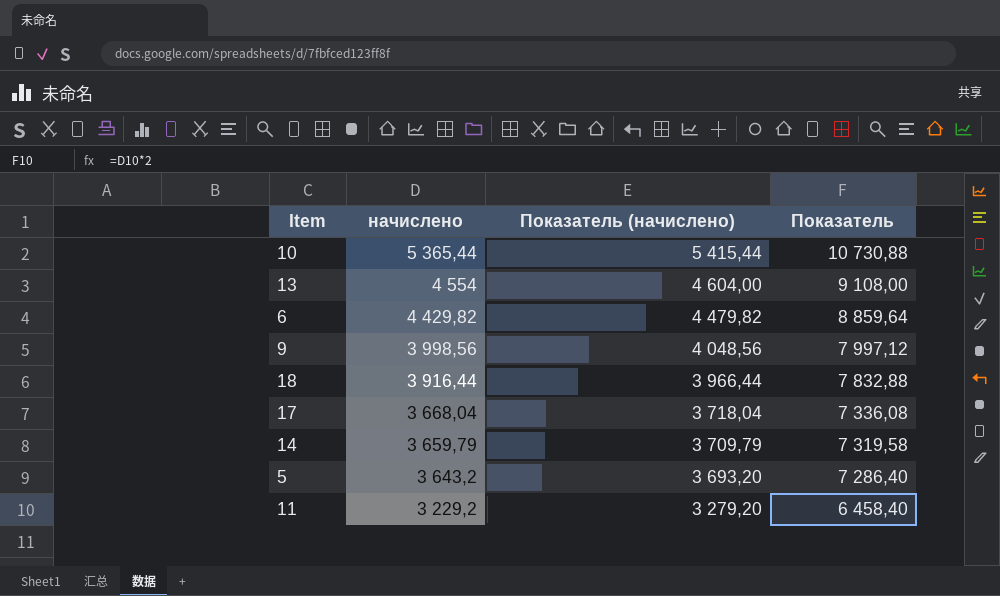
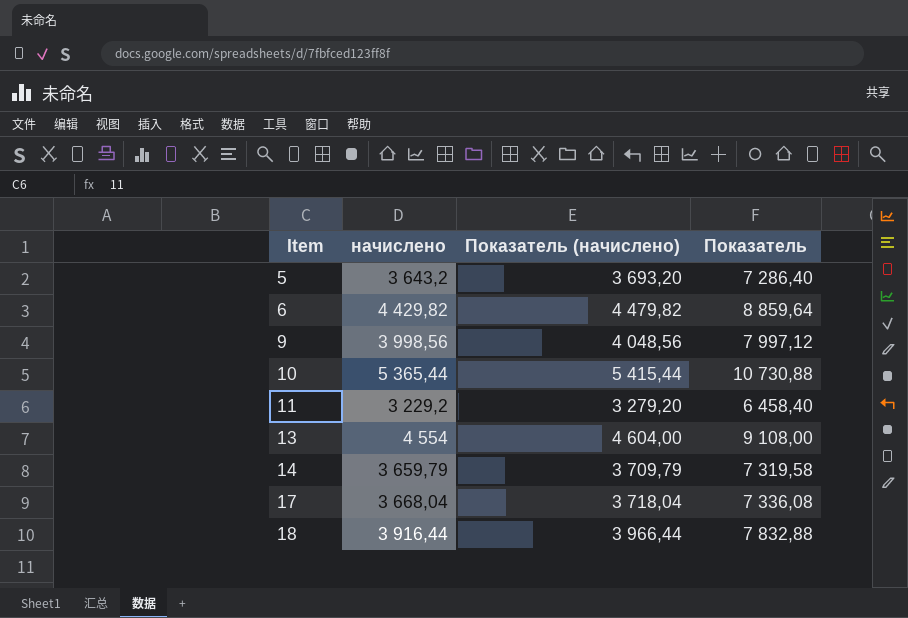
row order: начислено descending -> Item ascending

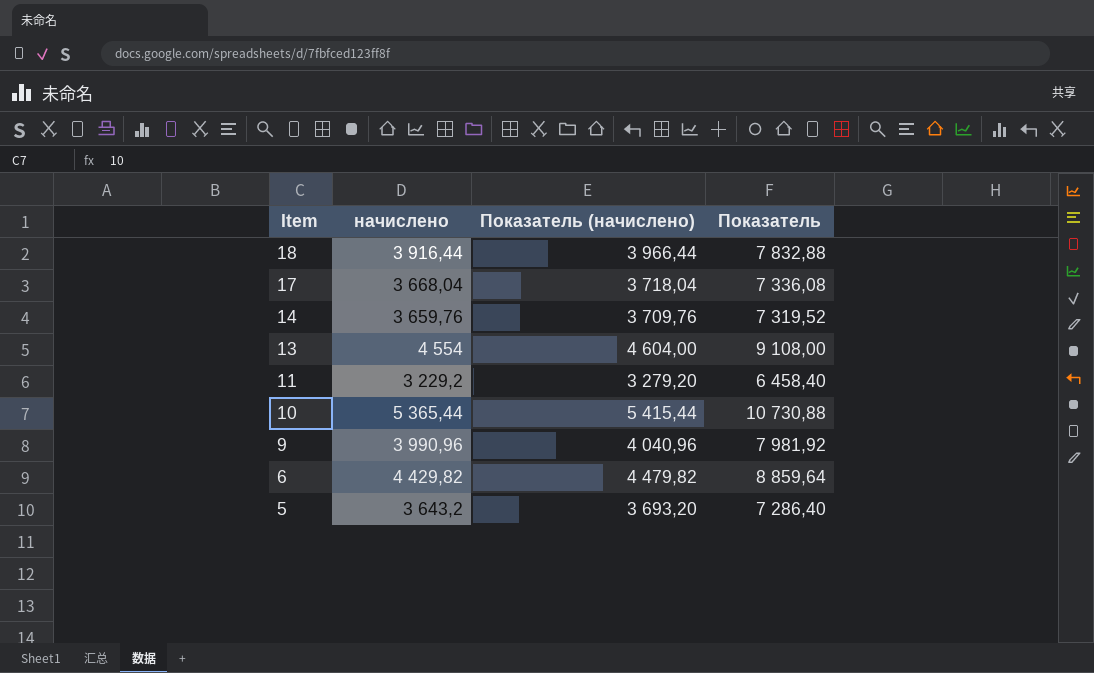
row order: Item ascending -> Item descending
14 | начислено: 3 659,79 -> 3 659,76
14 | Показатель (начислено): 3 709,79 -> 3 709,76
14 | Показатель: 7 319,58 -> 7 319,52
9 | начислено: 3 998,56 -> 3 990,96
9 | Показатель (начислено): 4 048,56 -> 4 040,96
9 | Показатель: 7 997,12 -> 7 981,92

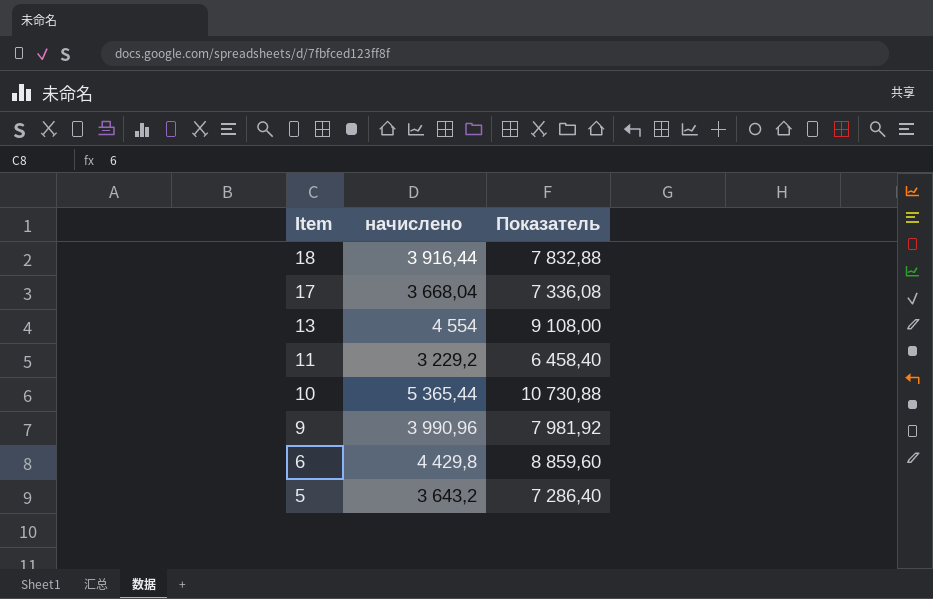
column Показатель (начислено) | formula: [начислено] + 50 -> none
row 14: 3 659,76 | 3 709,76 | 7 319,52 -> none
6 | начислено: 4 429,82 -> 4 429,8
6 | Показатель: 8 859,64 -> 8 859,60

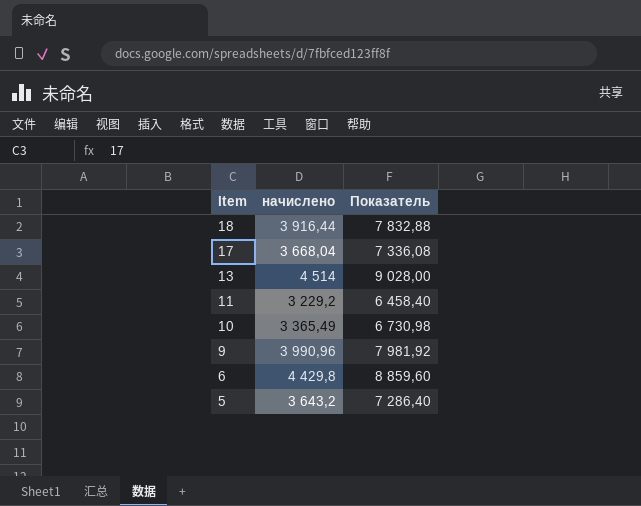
13 | начислено: 4 554 -> 4 514
13 | Показатель: 9 108,00 -> 9 028,00
10 | начислено: 5 365,44 -> 3 365,49
10 | Показатель: 10 730,88 -> 6 730,98

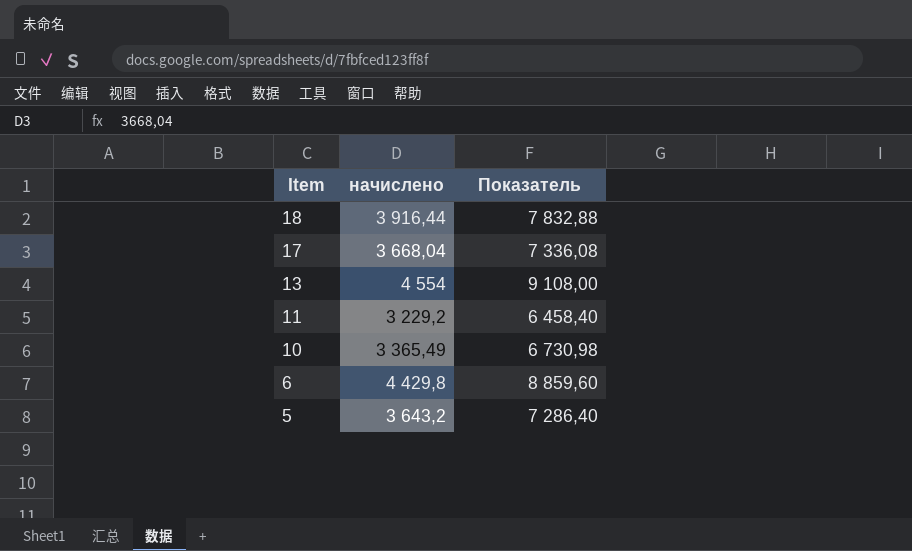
row 9: 3 990,96 | 7 981,92 -> none
13 | начислено: 4 514 -> 4 554
13 | Показатель: 9 028,00 -> 9 108,00

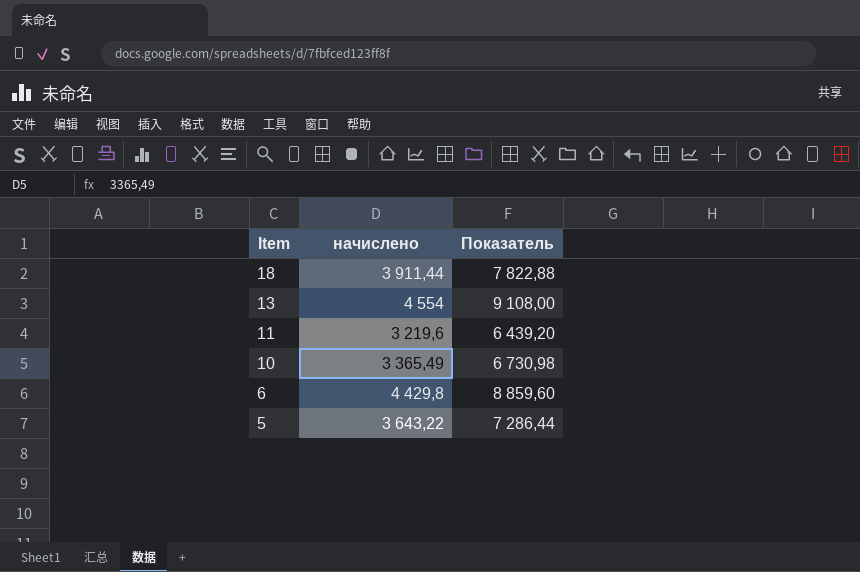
row 17: 3 668,04 | 7 336,08 -> none
18 | начислено: 3 916,44 -> 3 911,44
18 | Показатель: 7 832,88 -> 7 822,88
11 | начислено: 3 229,2 -> 3 219,6
11 | Показатель: 6 458,40 -> 6 439,20
5 | начислено: 3 643,2 -> 3 643,22
5 | Показатель: 7 286,40 -> 7 286,44

